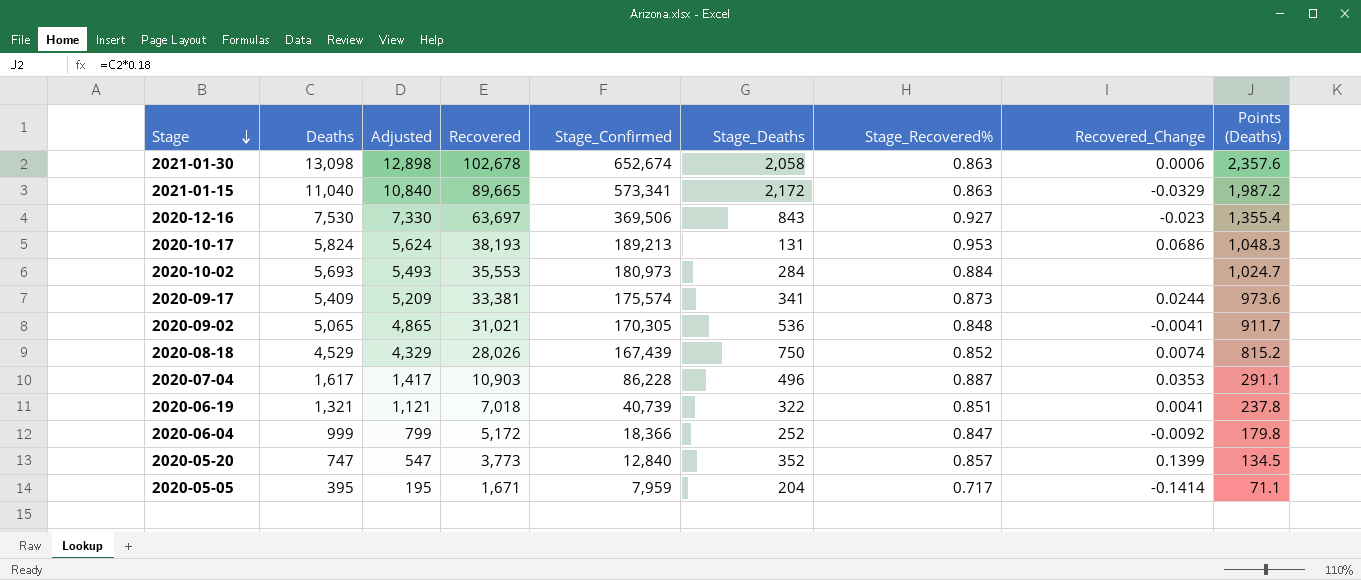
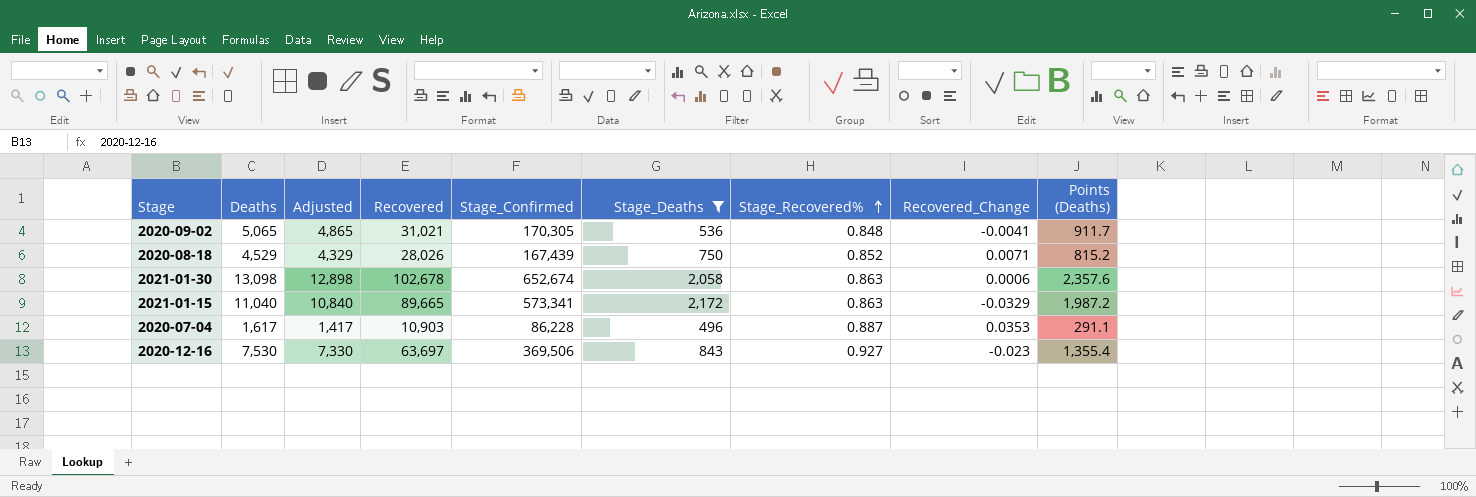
filter: none -> Stage_Deaths >= 496
row order: Stage descending -> Stage_Recovered% ascending
2020-08-18 | Recovered_Change: 0.0074 -> 0.0071

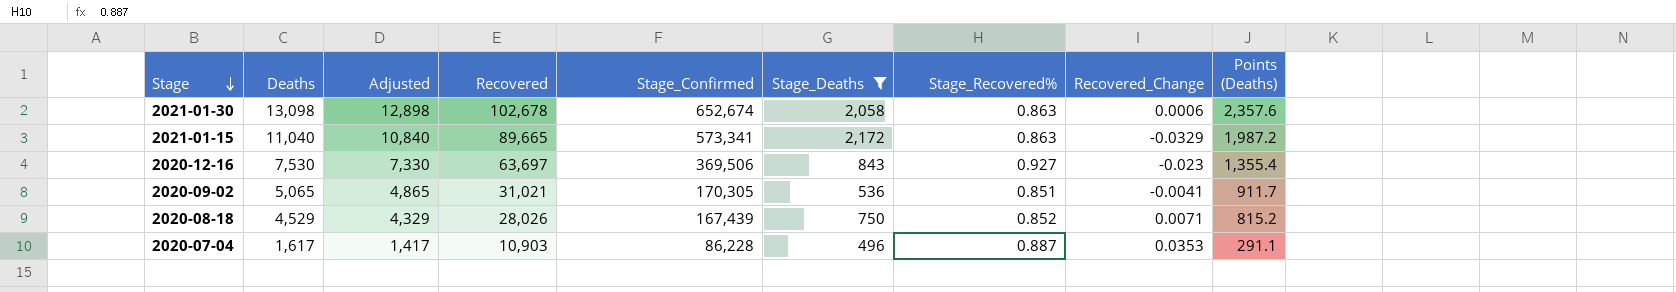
row order: Stage_Recovered% ascending -> Stage descending
2020-09-02 | Stage_Recovered%: 0.848 -> 0.851

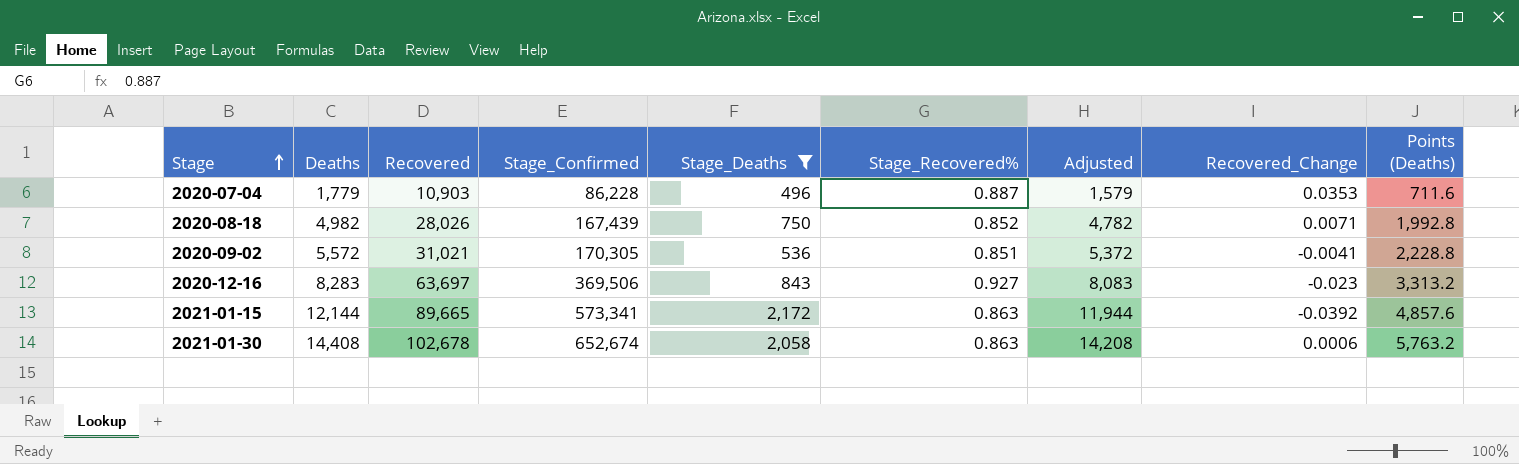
row order: Stage descending -> Stage ascending
column Adjusted | position: 3 -> 7
column Points (Deaths) | formula: [Deaths] * 0.18 -> [Deaths] * 0.4
2020-07-04 | Deaths: 1,617 -> 1,779
2020-07-04 | Adjusted: 1,417 -> 1,579
2020-08-18 | Deaths: 4,529 -> 4,982
2020-08-18 | Adjusted: 4,329 -> 4,782
2020-09-02 | Deaths: 5,065 -> 5,572
2020-09-02 | Adjusted: 4,865 -> 5,372
2020-12-16 | Deaths: 7,530 -> 8,283
2020-12-16 | Adjusted: 7,330 -> 8,083
2021-01-15 | Deaths: 11,040 -> 12,144
2021-01-15 | Adjusted: 10,840 -> 11,944
2021-01-15 | Recovered_Change: -0.0329 -> -0.0392
2021-01-30 | Deaths: 13,098 -> 14,408
2021-01-30 | Adjusted: 12,898 -> 14,208

